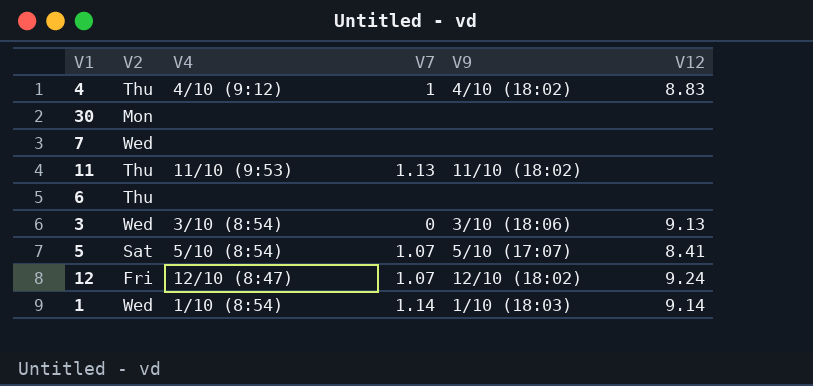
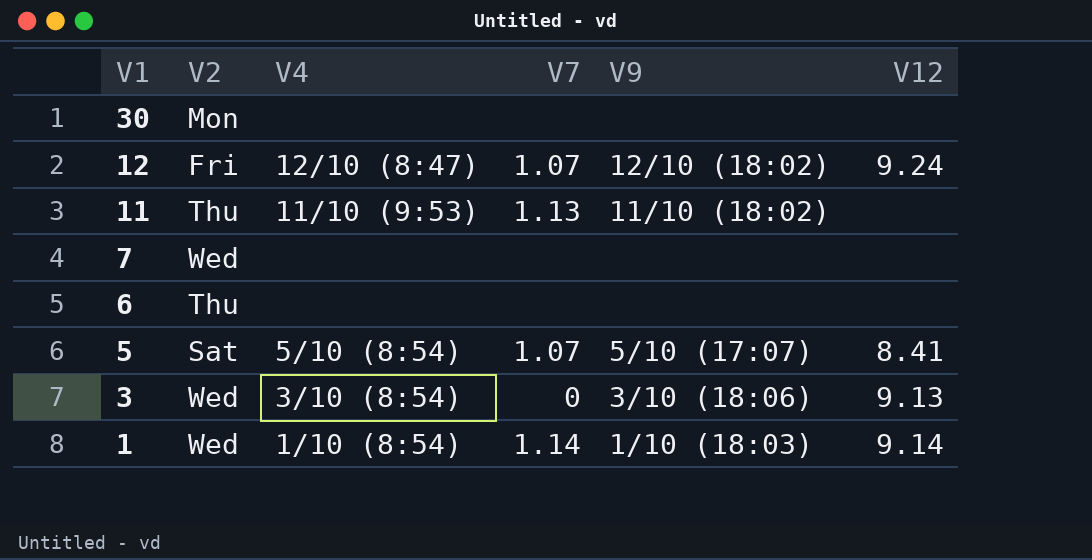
row order: none -> V1 descending
row 4: Thu | 4/10 (9:12) | 1 | 4/10 (18:02) | 8.83 -> none

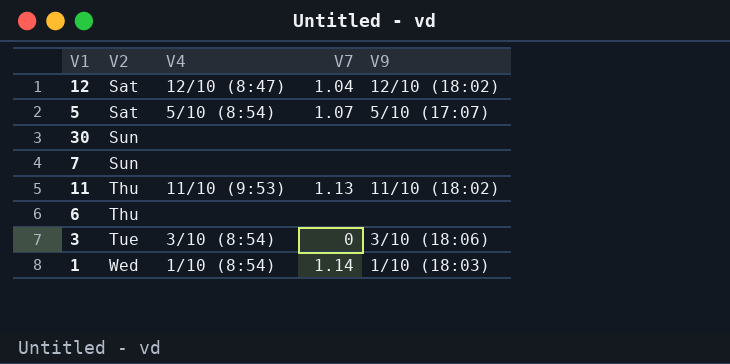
row order: V1 descending -> V2 ascending
column V12 | position: 6 -> none
12 | V2: Fri -> Sat
12 | V7: 1.07 -> 1.04
30 | V2: Mon -> Sun
7 | V2: Wed -> Sun
3 | V2: Wed -> Tue

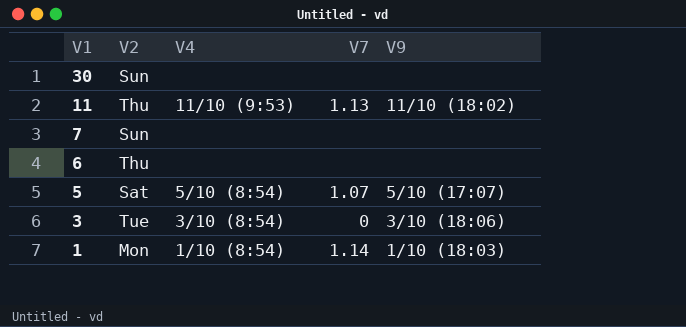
row order: V2 ascending -> V1 descending
row 12: Sat | 12/10 (8:47) | 1.04 | 12/10 (18:02) -> none
1 | V2: Wed -> Mon

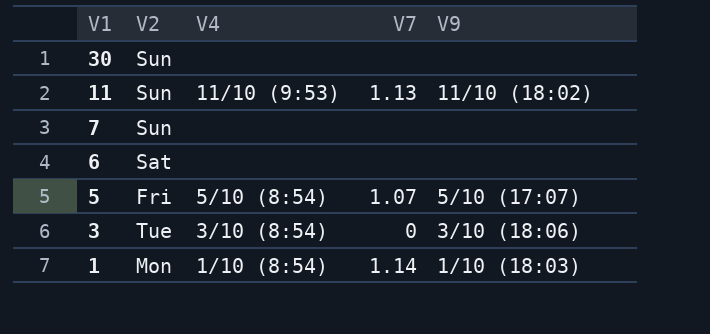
11 | V2: Thu -> Sun
6 | V2: Thu -> Sat
5 | V2: Sat -> Fri

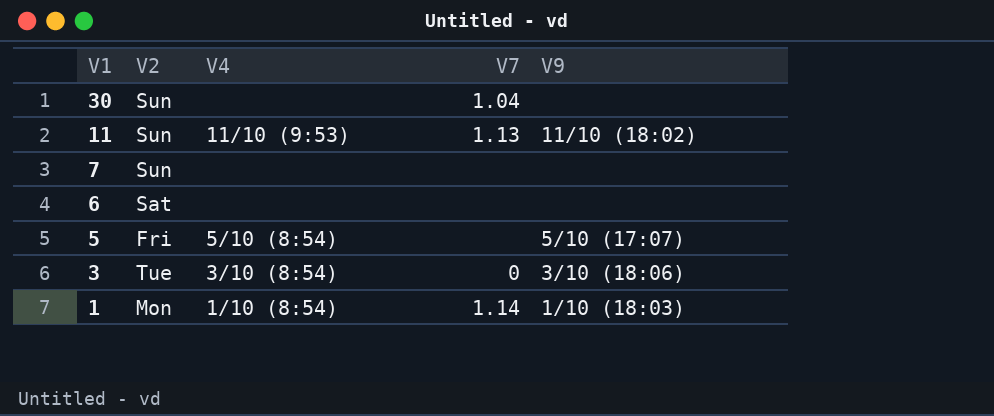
30 | V7: none -> 1.04
5 | V7: 1.07 -> none

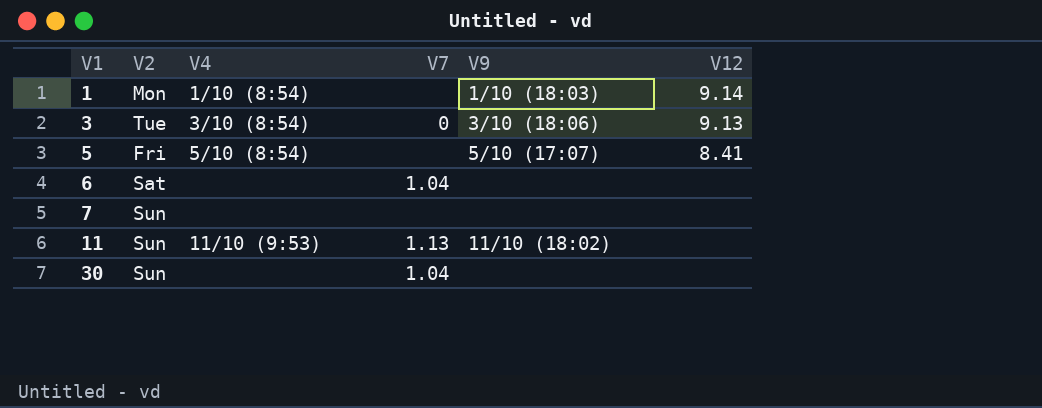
row order: V1 descending -> V1 ascending
column V12 | position: none -> 6
1 | V7: 1.14 -> none
6 | V7: none -> 1.04

